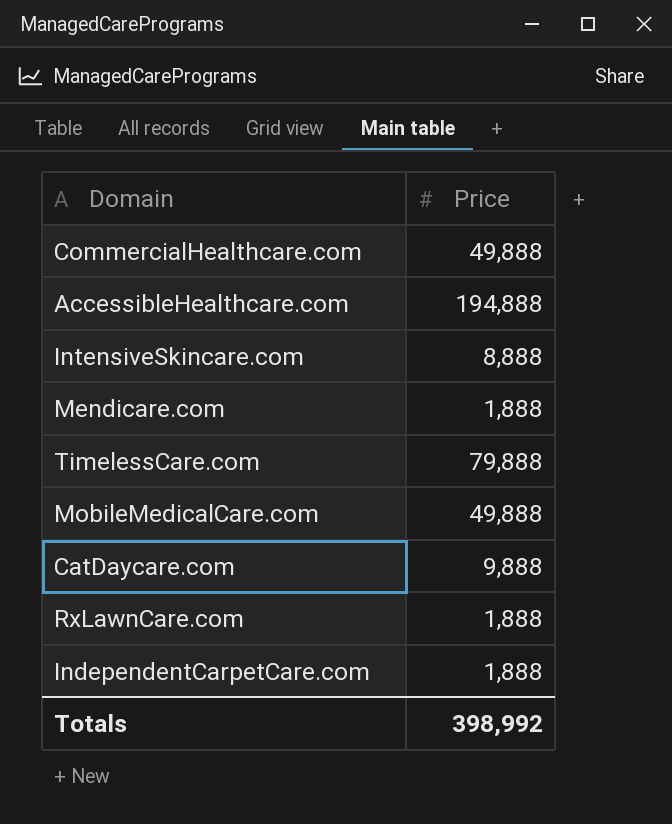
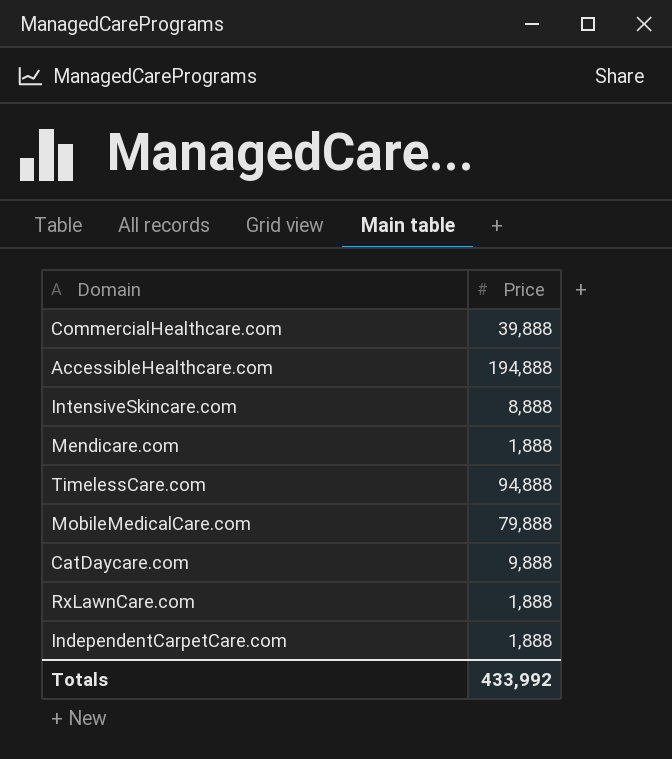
CommercialHealthcare.com | Price: 49,888 -> 39,888
TimelessCare.com | Price: 79,888 -> 94,888
MobileMedicalCare.com | Price: 49,888 -> 79,888
Totals | Price: 398,992 -> 433,992

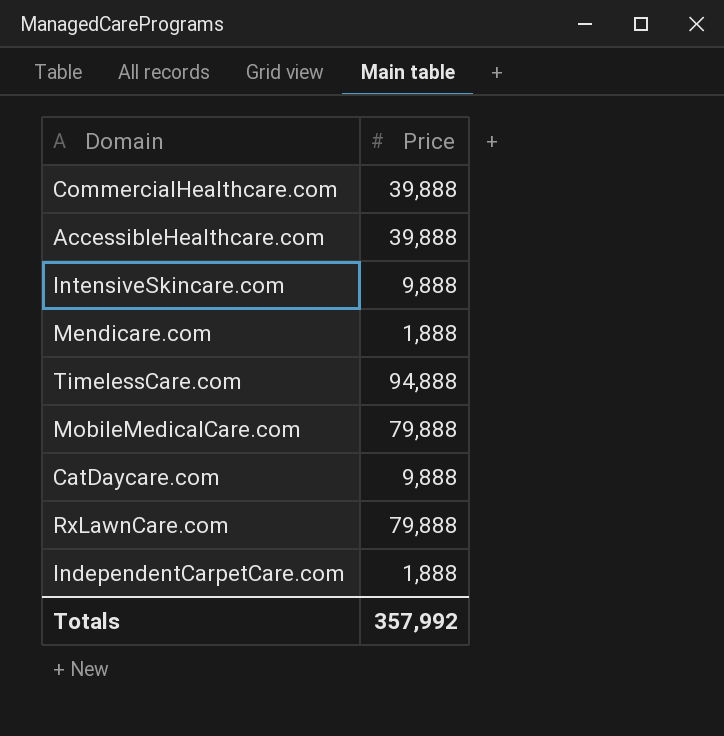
AccessibleHealthcare.com | Price: 194,888 -> 39,888
IntensiveSkincare.com | Price: 8,888 -> 9,888
RxLawnCare.com | Price: 1,888 -> 79,888
Totals | Price: 433,992 -> 357,992

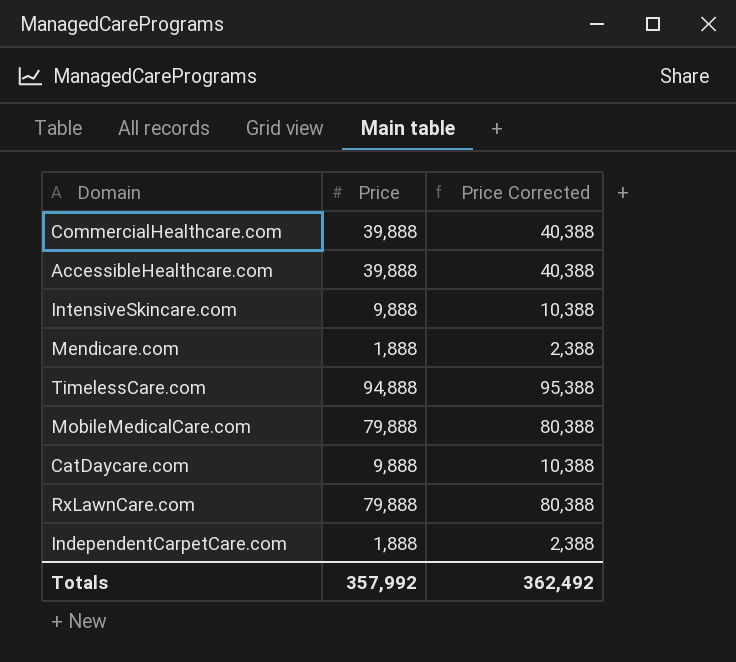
column Price Corrected | formula: none -> [Price] + 500

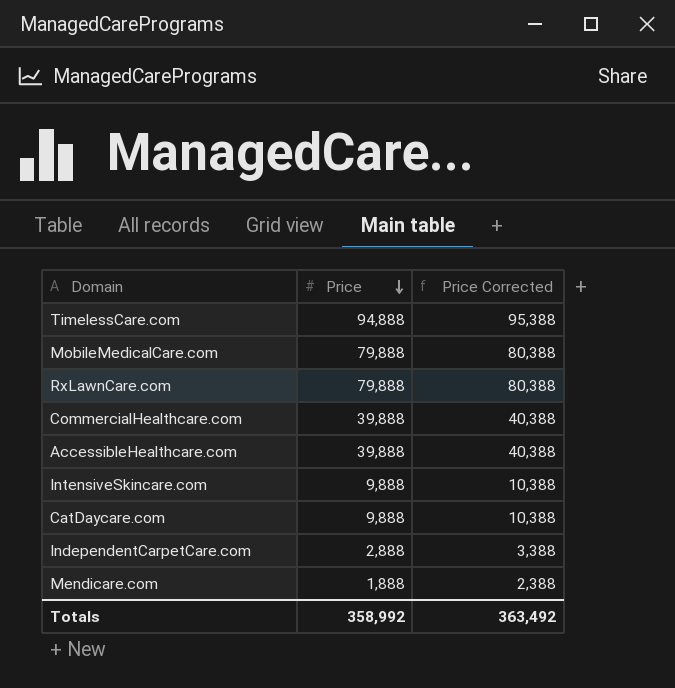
row order: none -> Price descending
IndependentCarpetCare.com | Price: 1,888 -> 2,888
IndependentCarpetCare.com | Price Corrected: 2,388 -> 3,388
Totals | Price: 357,992 -> 358,992
Totals | Price Corrected: 362,492 -> 363,492

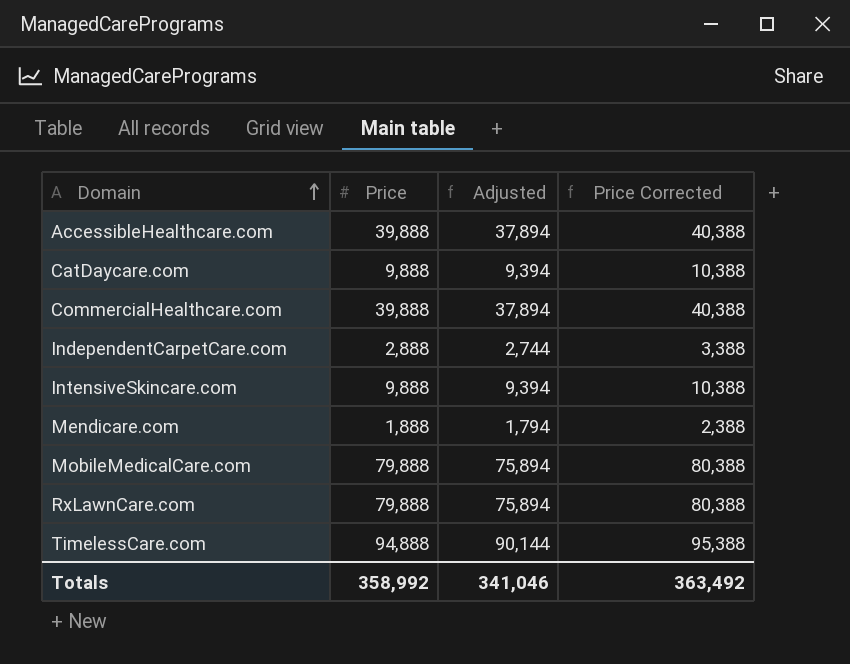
row order: Price descending -> Domain ascending
column Adjusted | formula: none -> [Price] * 0.95

